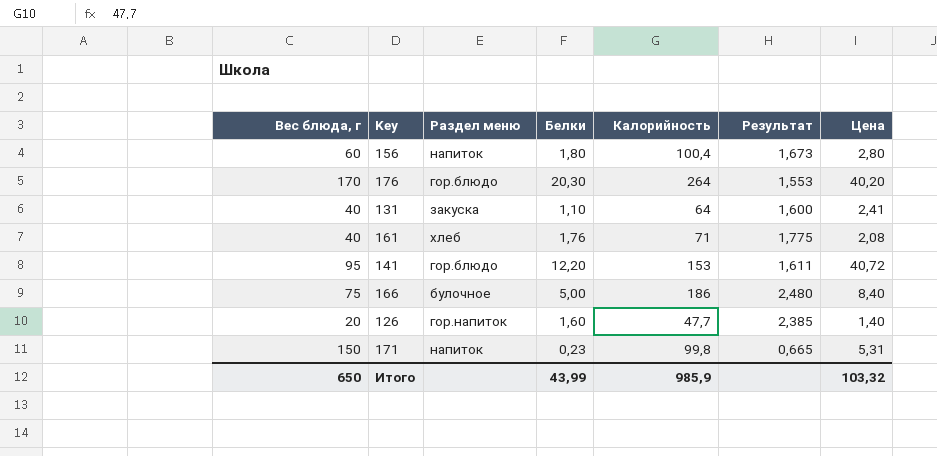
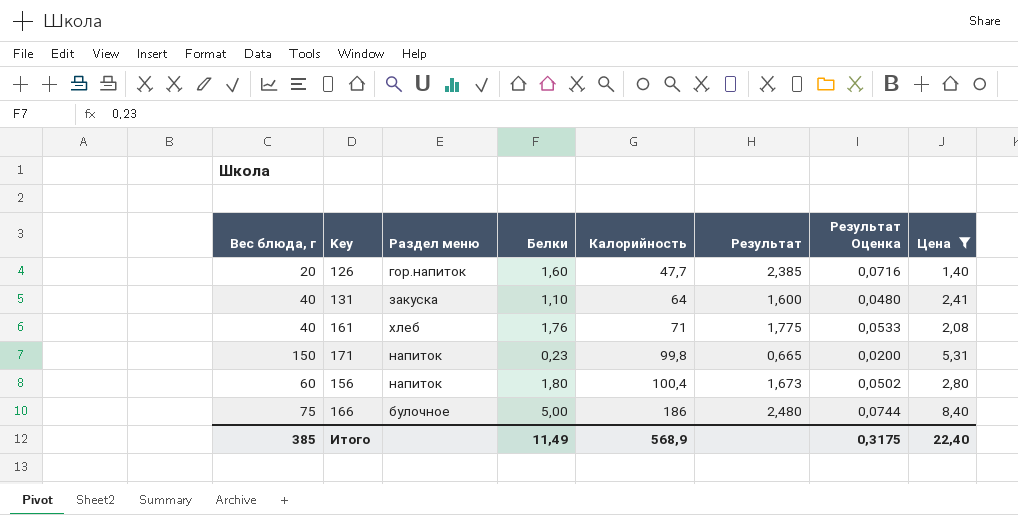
filter: none -> Цена <= 8,40
row order: none -> Калорийность ascending
column Результат Оценка | formula: none -> [Результат] * 0,03
Итого | Вес блюда, г: 650 -> 385
Итого | Белки: 43,99 -> 11,49
Итого | Калорийность: 985,9 -> 568,9
Итого | Цена: 103,32 -> 22,40

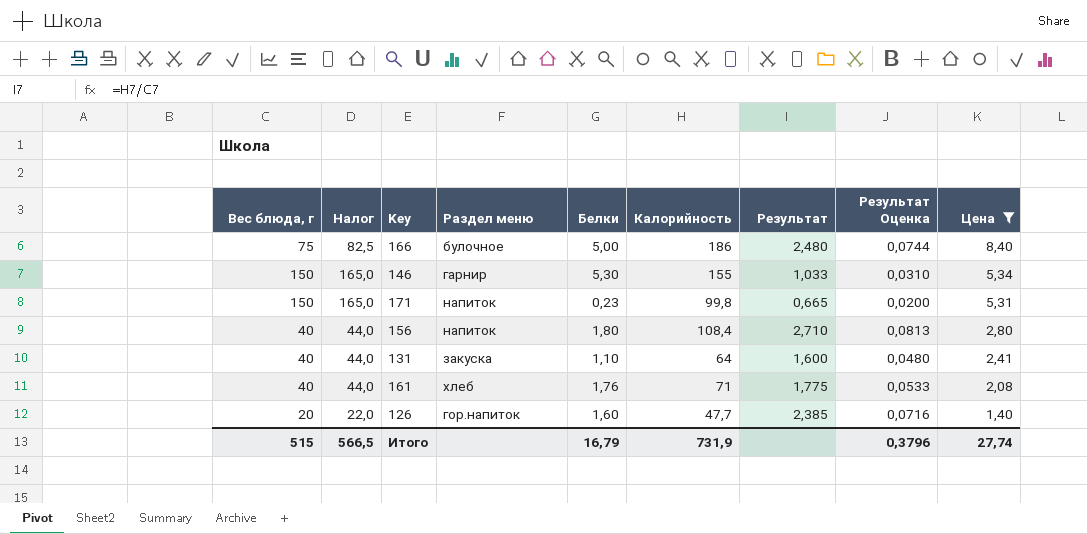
row order: Калорийность ascending -> Цена descending
column Налог | formula: none -> [Вес блюда, г] * 1,1
row 146: none -> 150 | 165,0 | гарнир | 5,30 | 155 | 1,033 | 0,0310 | 5,34
156 | Вес блюда, г: 60 -> 40
156 | Калорийность: 100,4 -> 108,4
156 | Результат: 1,673 -> 2,710
156 | Результат Оценка: 0,0502 -> 0,0813
Итого | Вес блюда, г: 385 -> 515
Итого | Белки: 11,49 -> 16,79
Итого | Калорийность: 568,9 -> 731,9
Итого | Результат Оценка: 0,3175 -> 0,3796
Итого | Цена: 22,40 -> 27,74

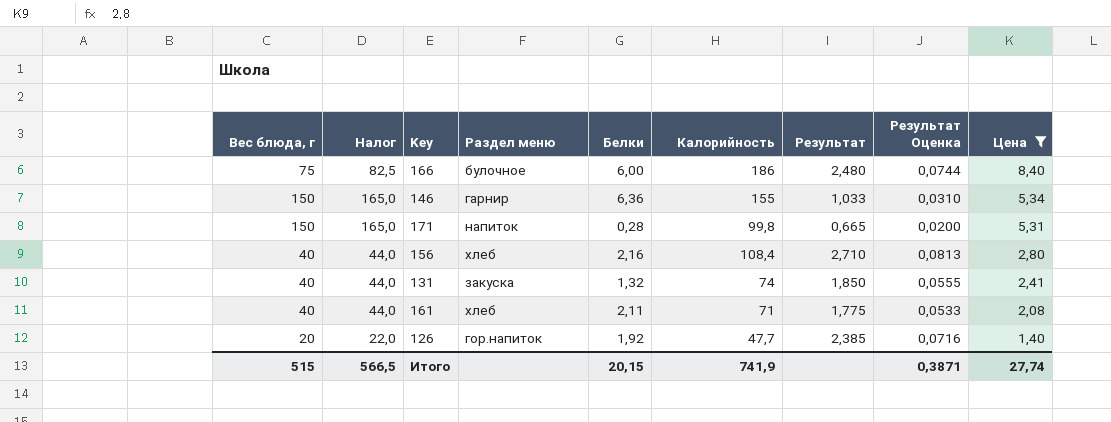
166 | Белки: 5,00 -> 6,00
146 | Белки: 5,30 -> 6,36
171 | Белки: 0,23 -> 0,28
156 | Раздел меню: напиток -> хлеб
156 | Белки: 1,80 -> 2,16
131 | Белки: 1,10 -> 1,32
131 | Калорийность: 64 -> 74
131 | Результат: 1,600 -> 1,850
131 | Результат Оценка: 0,0480 -> 0,0555
161 | Белки: 1,76 -> 2,11
126 | Белки: 1,60 -> 1,92
Итого | Белки: 16,79 -> 20,15
Итого | Калорийность: 731,9 -> 741,9
Итого | Результат Оценка: 0,3796 -> 0,3871

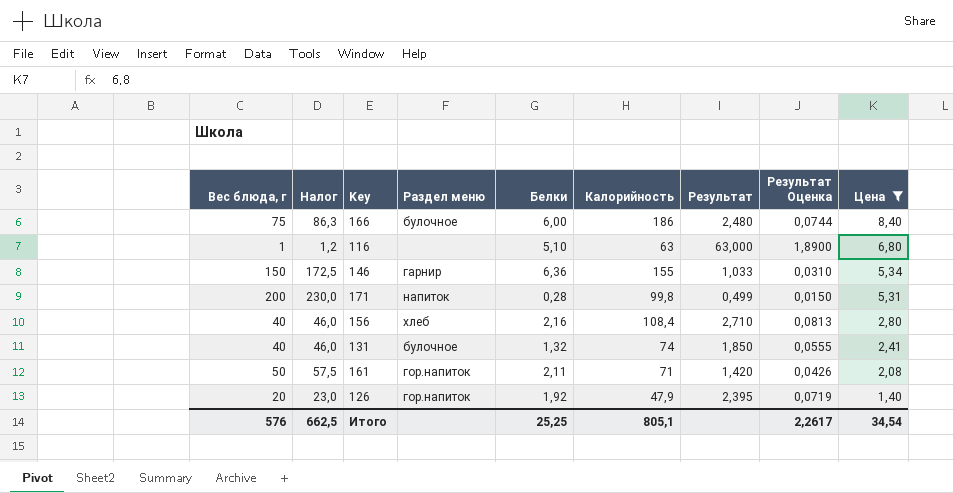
column Налог | formula: [Вес блюда, г] * 1,1 -> [Вес блюда, г] * 1,15
row 116: none -> 1 | 1,2 | none | 5,10 | 63 | 63,000 | 1,8900 | 6,80
171 | Вес блюда, г: 150 -> 200
171 | Результат: 0,665 -> 0,499
171 | Результат Оценка: 0,0200 -> 0,0150
131 | Раздел меню: закуска -> булочное
161 | Вес блюда, г: 40 -> 50
161 | Раздел меню: хлеб -> гор.напиток
161 | Результат: 1,775 -> 1,420
161 | Результат Оценка: 0,0533 -> 0,0426
126 | Калорийность: 47,7 -> 47,9
126 | Результат: 2,385 -> 2,395
126 | Результат Оценка: 0,0716 -> 0,0719
Итого | Вес блюда, г: 515 -> 576
Итого | Налог: 566,5 -> 662,5
Итого | Белки: 20,15 -> 25,25
Итого | Калорийность: 741,9 -> 805,1
Итого | Результат Оценка: 0,3871 -> 2,2617
Итого | Цена: 27,74 -> 34,54

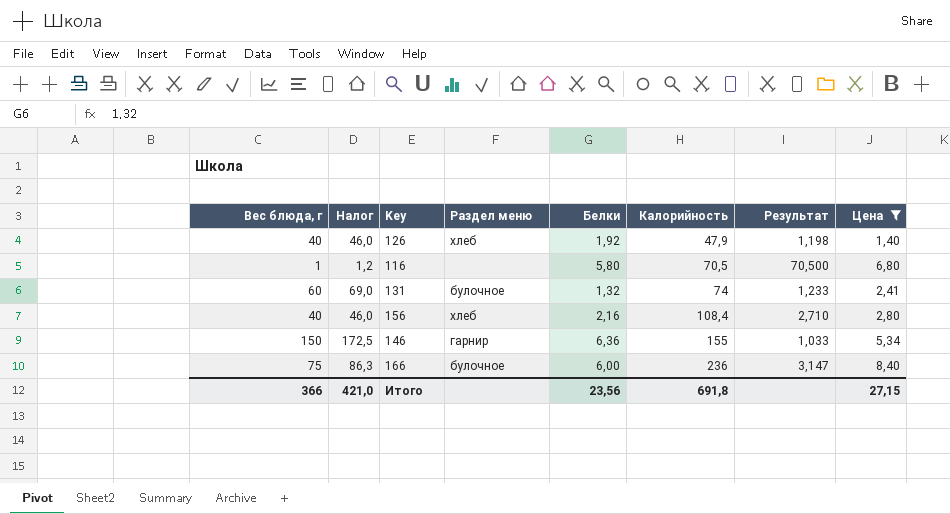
row order: Цена descending -> Калорийность ascending
column Результат Оценка | formula: [Результат] * 0,03 -> none
row 171: 200 | 230,0 | напиток | 0,28 | 99,8 | 0,499 | 0,0150 | 5,31 -> none
row 161: 50 | 57,5 | гор.напиток | 2,11 | 71 | 1,420 | 0,0426 | 2,08 -> none
126 | Вес блюда, г: 20 -> 40
126 | Налог: 23,0 -> 46,0
126 | Раздел меню: гор.напиток -> хлеб
126 | Результат: 2,395 -> 1,198
116 | Белки: 5,10 -> 5,80
116 | Калорийность: 63 -> 70,5
116 | Результат: 63,000 -> 70,500
131 | Вес блюда, г: 40 -> 60
131 | Налог: 46,0 -> 69,0
131 | Результат: 1,850 -> 1,233
166 | Калорийность: 186 -> 236
166 | Результат: 2,480 -> 3,147
Итого | Вес блюда, г: 576 -> 366
Итого | Налог: 662,5 -> 421,0
Итого | Белки: 25,25 -> 23,56
Итого | Калорийность: 805,1 -> 691,8
Итого | Цена: 34,54 -> 27,15

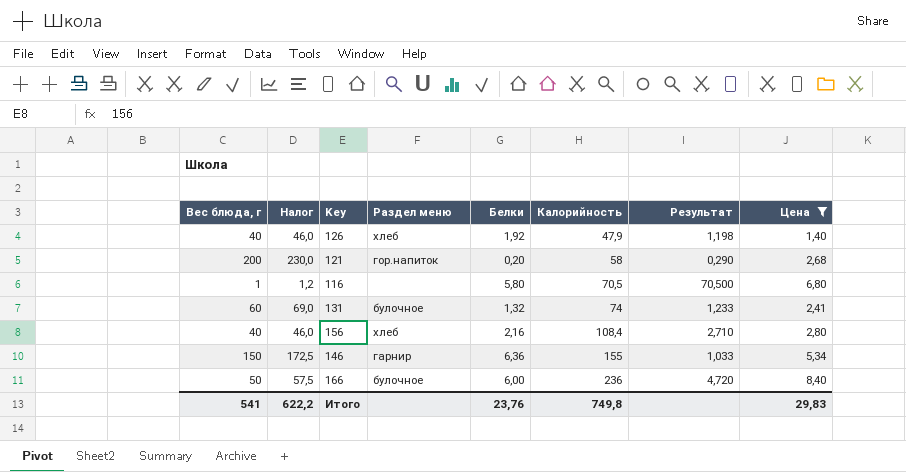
row 121: none -> 200 | 230,0 | гор.напиток | 0,20 | 58 | 0,290 | 2,68
166 | Вес блюда, г: 75 -> 50
166 | Налог: 86,3 -> 57,5
166 | Результат: 3,147 -> 4,720
Итого | Вес блюда, г: 366 -> 541
Итого | Налог: 421,0 -> 622,2
Итого | Белки: 23,56 -> 23,76
Итого | Калорийность: 691,8 -> 749,8
Итого | Цена: 27,15 -> 29,83

